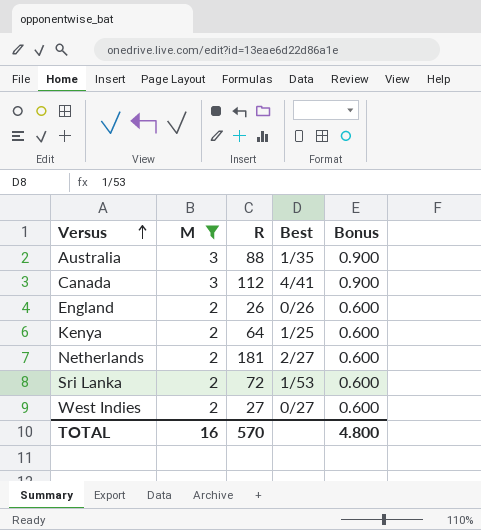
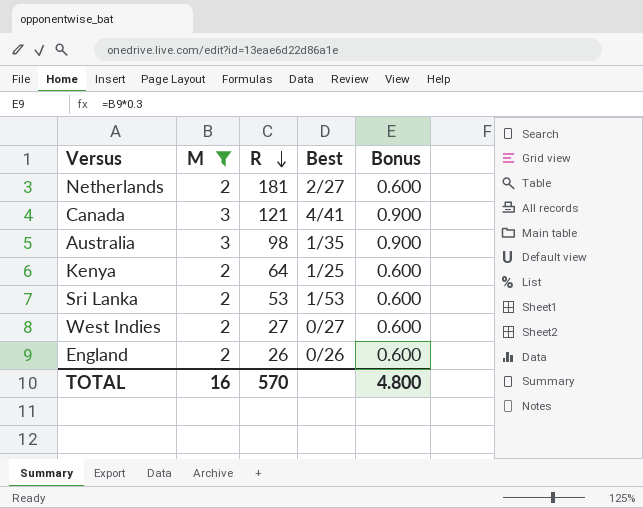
row order: Versus ascending -> R descending
Canada | R: 112 -> 121
Australia | R: 88 -> 98
Sri Lanka | R: 72 -> 53

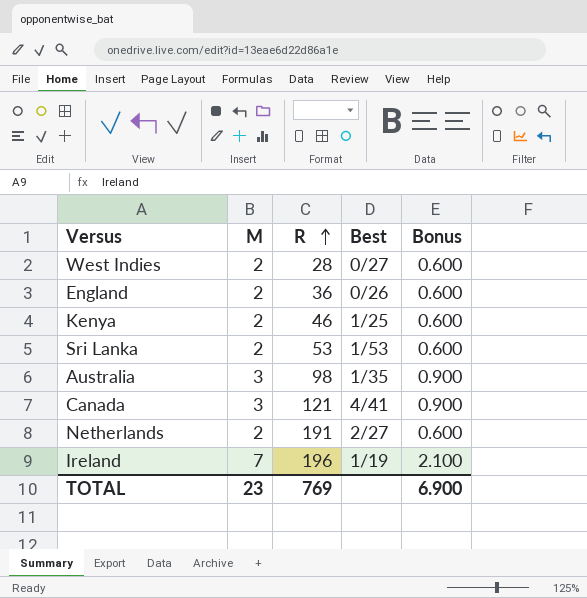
filter: M != 7 -> none
row order: R descending -> R ascending
West Indies | R: 27 -> 28
England | R: 26 -> 36
Kenya | R: 64 -> 46
Netherlands | R: 181 -> 191
TOTAL | M: 16 -> 23
TOTAL | R: 570 -> 769
TOTAL | Bonus: 4.800 -> 6.900

